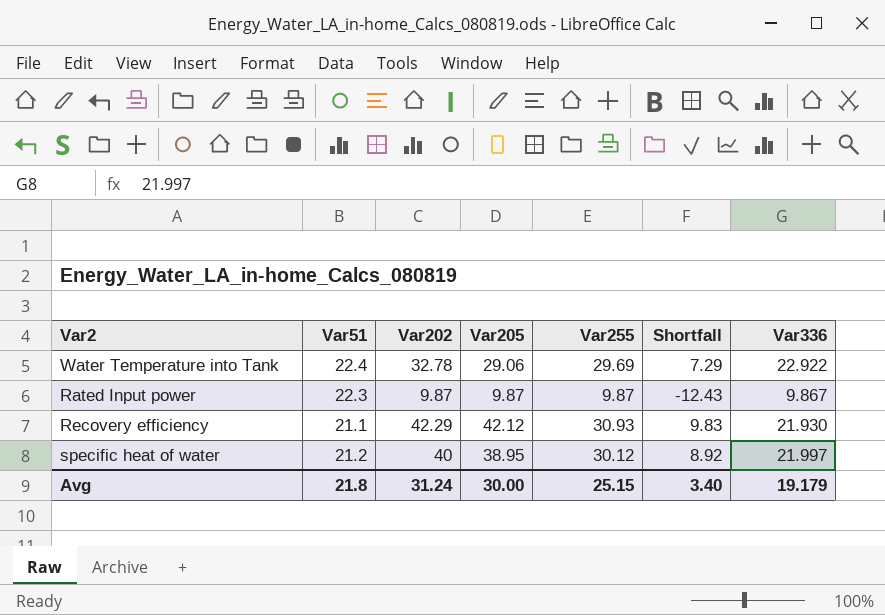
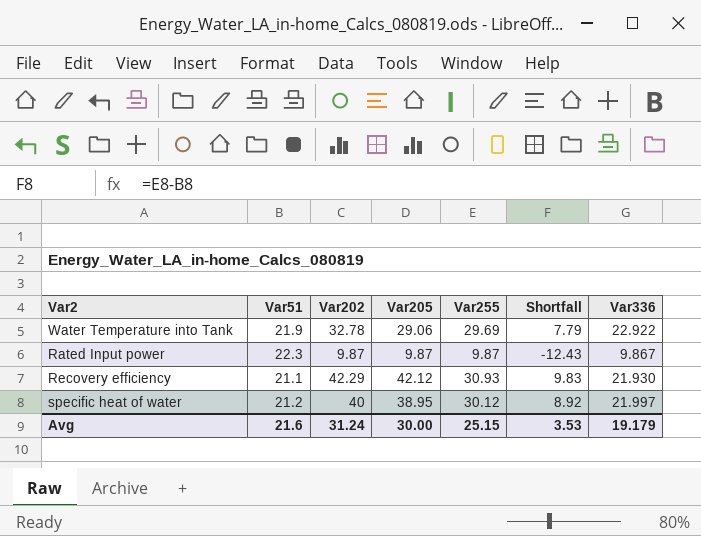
Water Temperature into Tank | Var51: 22.4 -> 21.9
Water Temperature into Tank | Shortfall: 7.29 -> 7.79
Avg | Var51: 21.8 -> 21.6
Avg | Shortfall: 3.40 -> 3.53

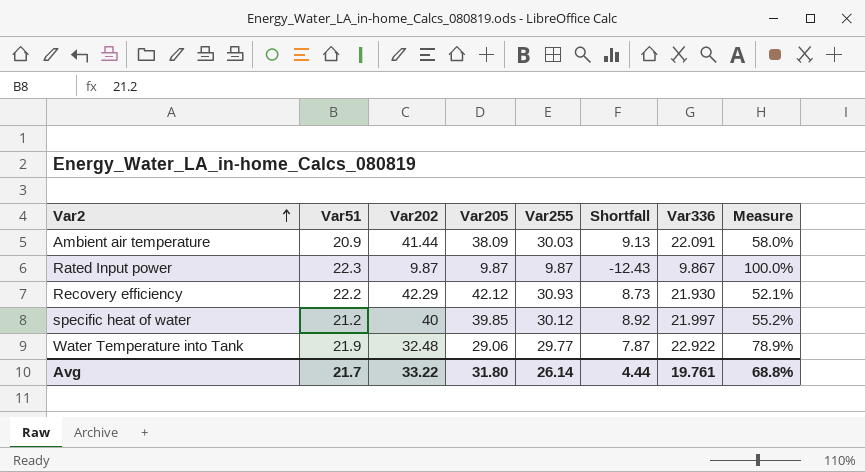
row order: none -> Var2 ascending
column Measure | formula: none -> [Var336] / [Var205]
row Ambient air temperature: none -> 20.9 | 41.44 | 38.09 | 30.03 | 9.13 | 22.091 | 58.0%
Recovery efficiency | Var51: 21.1 -> 22.2
Recovery efficiency | Shortfall: 9.83 -> 8.73
specific heat of water | Var205: 38.95 -> 39.85
Water Temperature into Tank | Var202: 32.78 -> 32.48
Water Temperature into Tank | Var255: 29.69 -> 29.77
Water Temperature into Tank | Shortfall: 7.79 -> 7.87
Avg | Var51: 21.6 -> 21.7
Avg | Var202: 31.24 -> 33.22
Avg | Var205: 30.00 -> 31.80
Avg | Var255: 25.15 -> 26.14
Avg | Shortfall: 3.53 -> 4.44
Avg | Var336: 19.179 -> 19.761

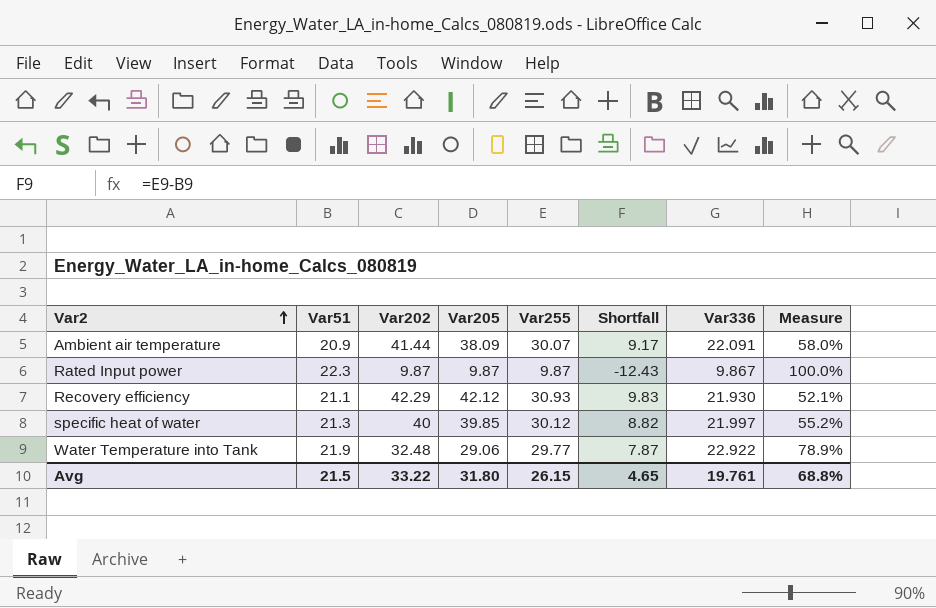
Ambient air temperature | Var255: 30.03 -> 30.07
Ambient air temperature | Shortfall: 9.13 -> 9.17
Recovery efficiency | Var51: 22.2 -> 21.1
Recovery efficiency | Shortfall: 8.73 -> 9.83
specific heat of water | Var51: 21.2 -> 21.3
specific heat of water | Shortfall: 8.92 -> 8.82
Avg | Var51: 21.7 -> 21.5
Avg | Var255: 26.14 -> 26.15
Avg | Shortfall: 4.44 -> 4.65

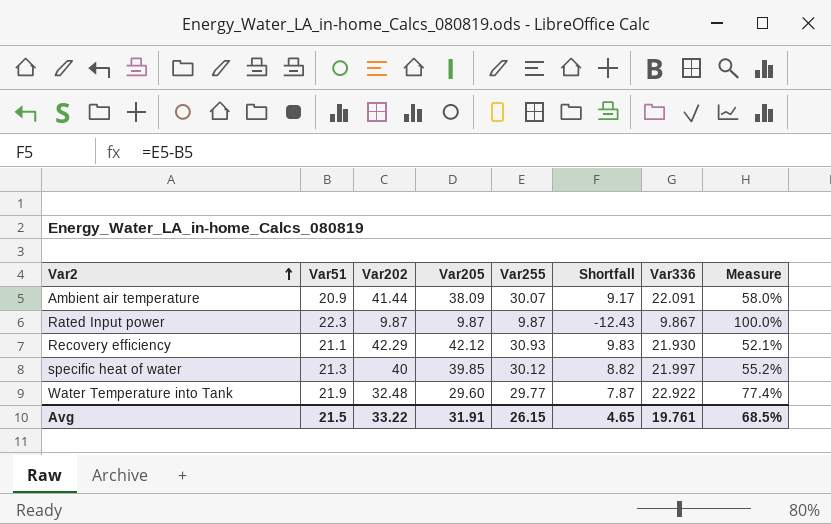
Water Temperature into Tank | Var205: 29.06 -> 29.60
Water Temperature into Tank | Measure: 78.9% -> 77.4%
Avg | Var205: 31.80 -> 31.91
Avg | Measure: 68.8% -> 68.5%

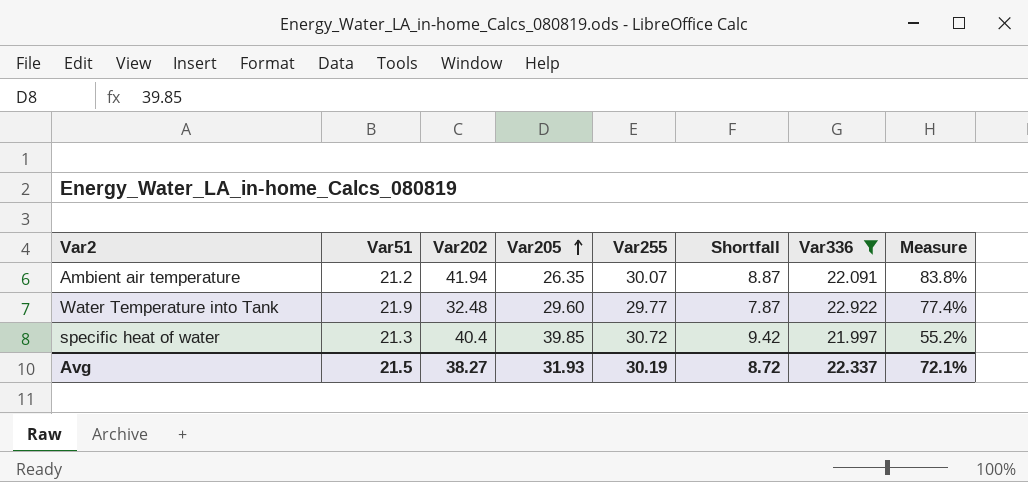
filter: none -> Var336 >= 21.997
row order: Var2 ascending -> Var205 ascending
Ambient air temperature | Var51: 20.9 -> 21.2
Ambient air temperature | Var202: 41.44 -> 41.94
Ambient air temperature | Var205: 38.09 -> 26.35
Ambient air temperature | Shortfall: 9.17 -> 8.87
Ambient air temperature | Measure: 58.0% -> 83.8%
specific heat of water | Var202: 40 -> 40.4
specific heat of water | Var255: 30.12 -> 30.72
specific heat of water | Shortfall: 8.82 -> 9.42
Avg | Var202: 33.22 -> 38.27
Avg | Var205: 31.91 -> 31.93
Avg | Var255: 26.15 -> 30.19
Avg | Shortfall: 4.65 -> 8.72
Avg | Var336: 19.761 -> 22.337
Avg | Measure: 68.5% -> 72.1%

